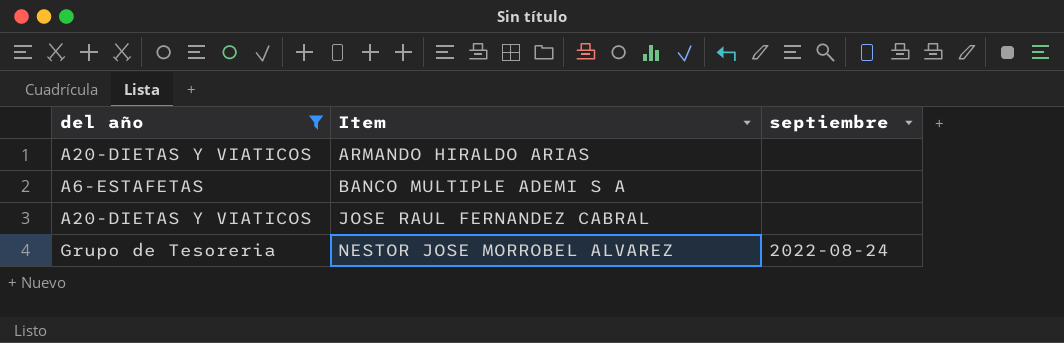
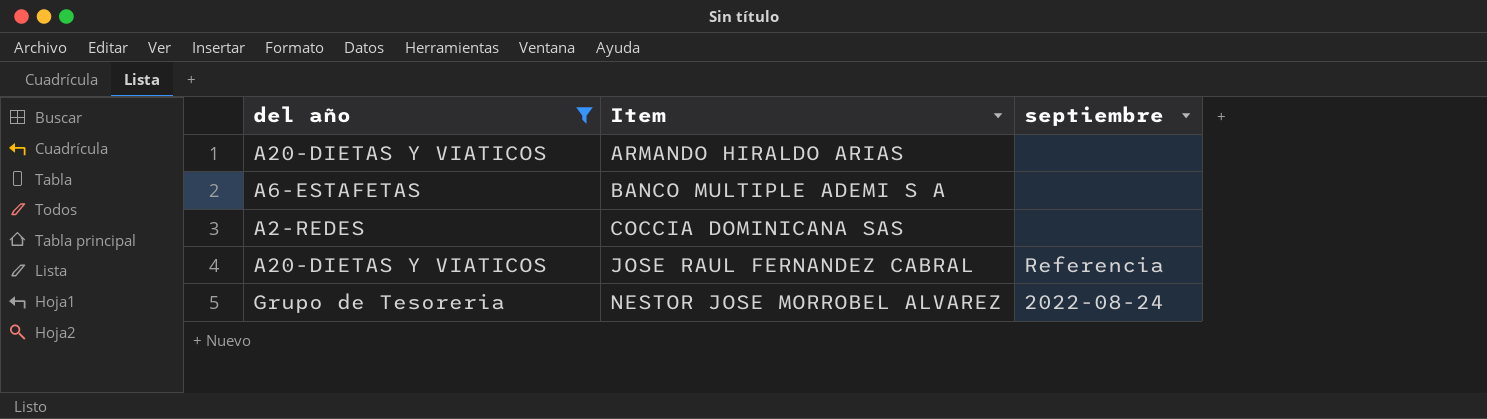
row COCCIA DOMINICANA SAS: none -> A2-REDES | none
JOSE RAUL FERNANDEZ CABRAL | septiembre: none -> Referencia

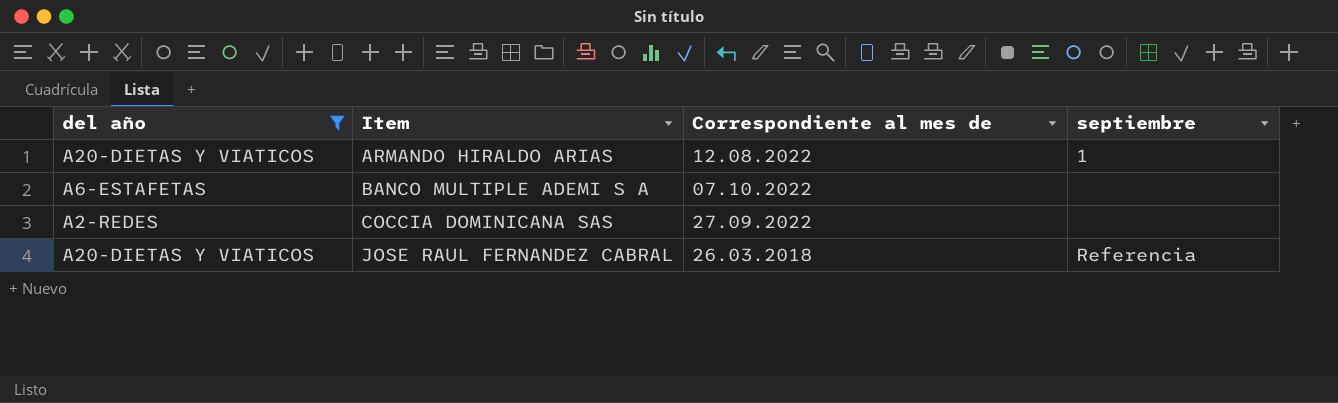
column Correspondiente al mes de | position: none -> 3
row NESTOR JOSE MORROBEL ALVAREZ: Grupo de Tesoreria | 2022-08-24 -> none
ARMANDO HIRALDO ARIAS | septiembre: none -> 1

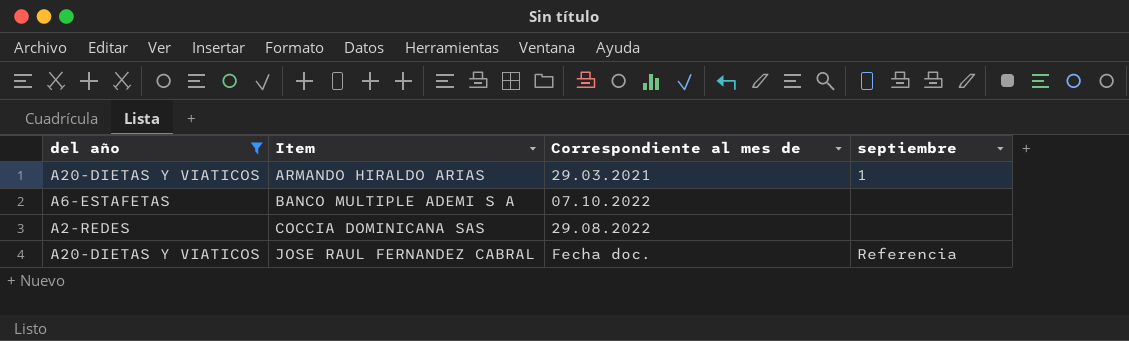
ARMANDO HIRALDO ARIAS | Correspondiente al mes de: 12.08.2022 -> 29.03.2021
COCCIA DOMINICANA SAS | Correspondiente al mes de: 27.09.2022 -> 29.08.2022
JOSE RAUL FERNANDEZ CABRAL | Correspondiente al mes de: 26.03.2018 -> Fecha doc.

